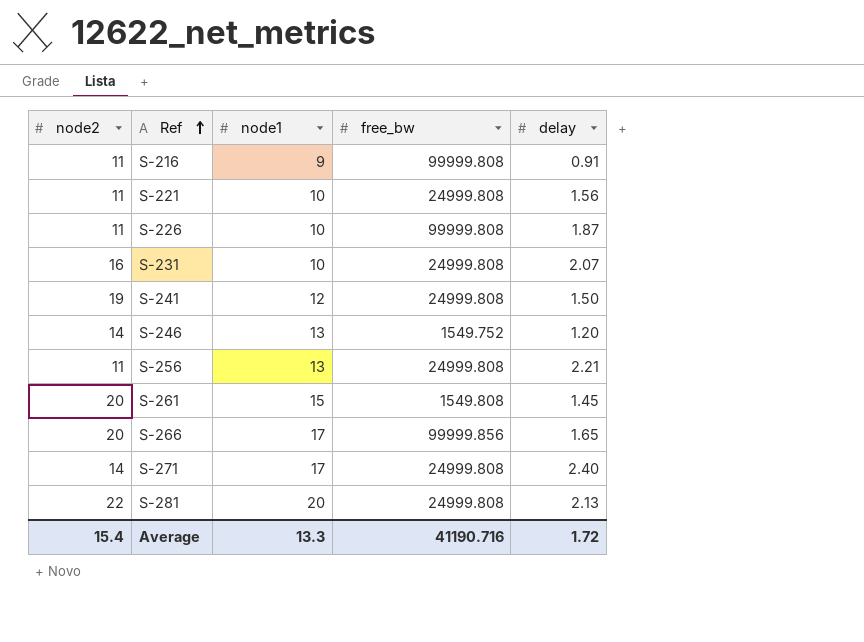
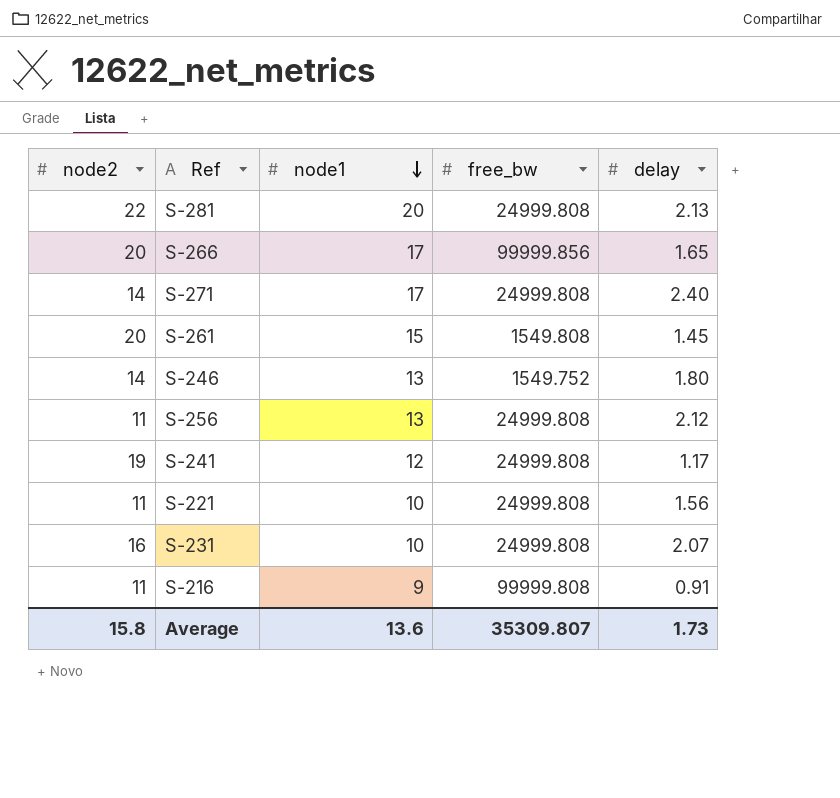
row order: Ref ascending -> node1 descending
row S-226: 11 | 10 | 99999.808 | 1.87 -> none
S-246 | delay: 1.20 -> 1.80
S-256 | delay: 2.21 -> 2.12
S-241 | delay: 1.50 -> 1.17
Average | node2: 15.4 -> 15.8
Average | node1: 13.3 -> 13.6
Average | free_bw: 41190.716 -> 35309.807
Average | delay: 1.72 -> 1.73

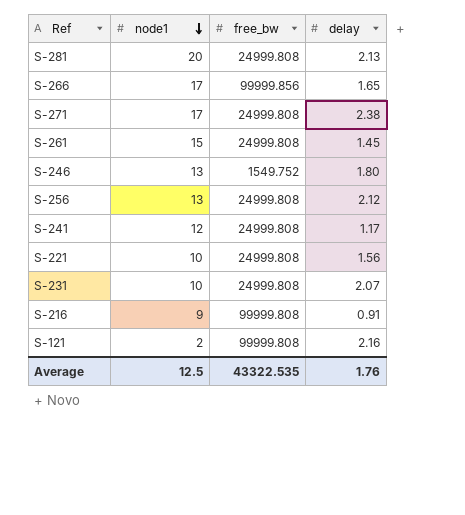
column node2 | position: 1 -> none
S-271 | delay: 2.40 -> 2.38
S-261 | free_bw: 1549.808 -> 24999.808
row S-121: none -> 2 | 99999.808 | 2.16
Average | node1: 13.6 -> 12.5
Average | free_bw: 35309.807 -> 43322.535
Average | delay: 1.73 -> 1.76

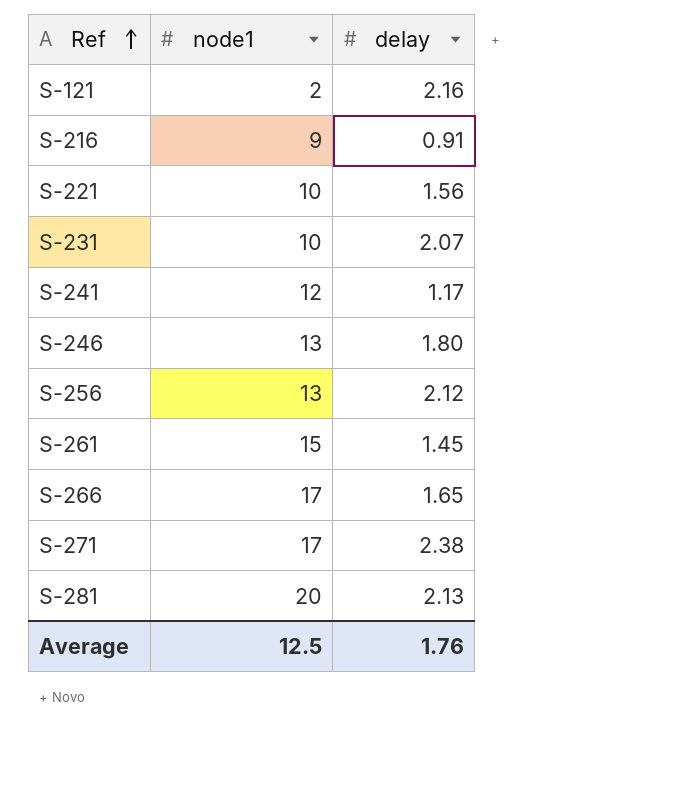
row order: node1 descending -> Ref ascending
column free_bw | position: 3 -> none

